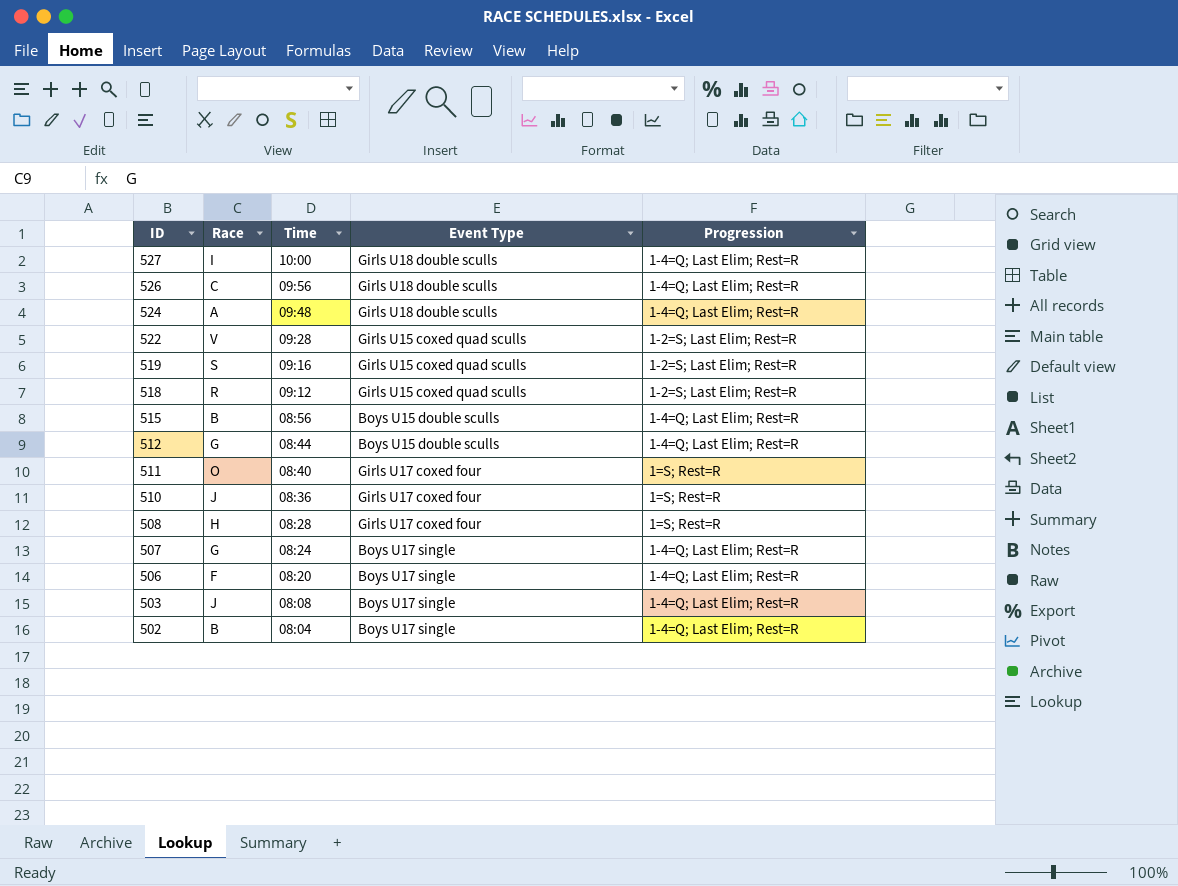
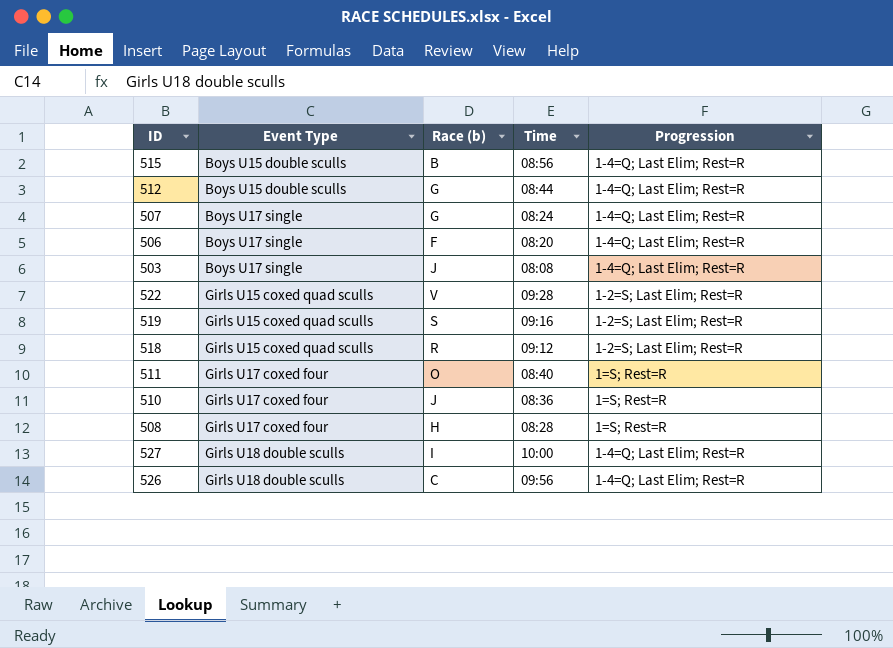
row order: ID descending -> Event Type ascending
column Event Type | position: 4 -> 2
column name: Race -> Race (b)
row 524: A | 09:48 | Girls U18 double sculls | 1-4=Q; Last Elim; Rest=R -> none
row 502: B | 08:04 | Boys U17 single | 1-4=Q; Last Elim; Rest=R -> none

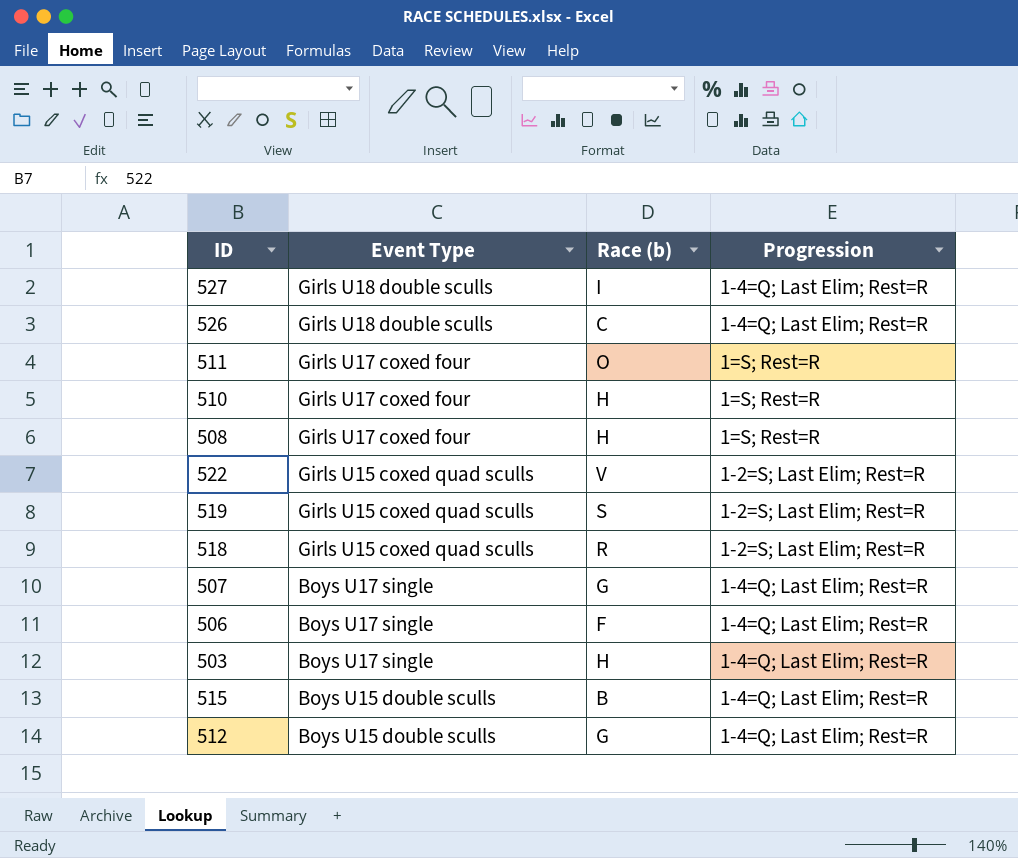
row order: Event Type ascending -> Event Type descending
column Time | position: 4 -> none
510 | Race (b): J -> H
503 | Race (b): J -> H

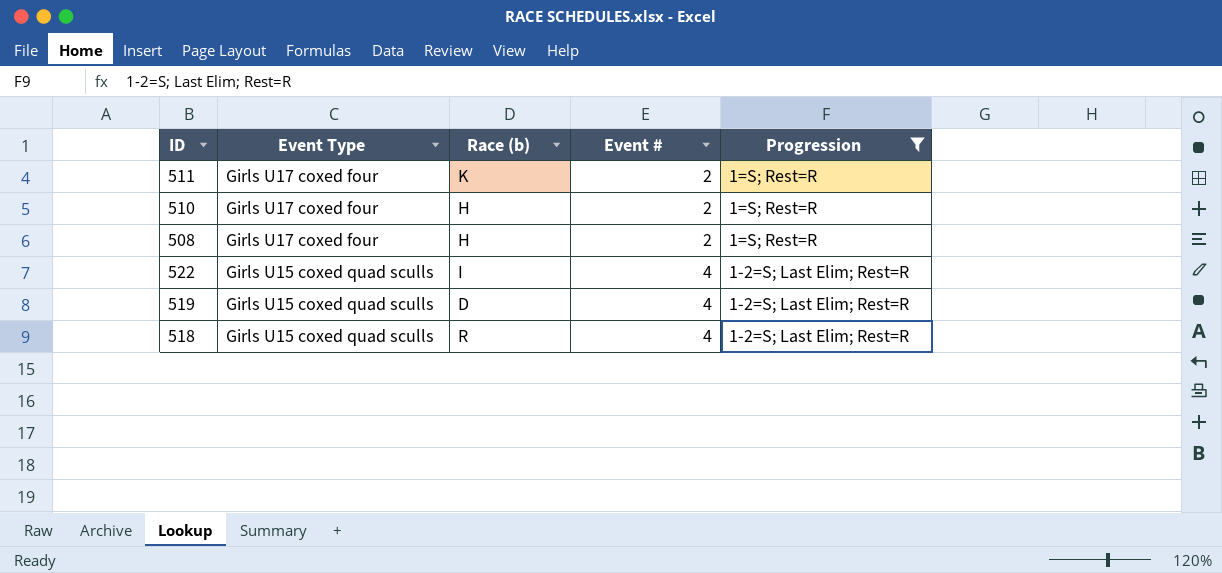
filter: none -> Progression != 1-4=Q; Last Elim; Rest=R
column Event # | position: none -> 4
511 | Race (b): O -> K
522 | Race (b): V -> I
519 | Race (b): S -> D

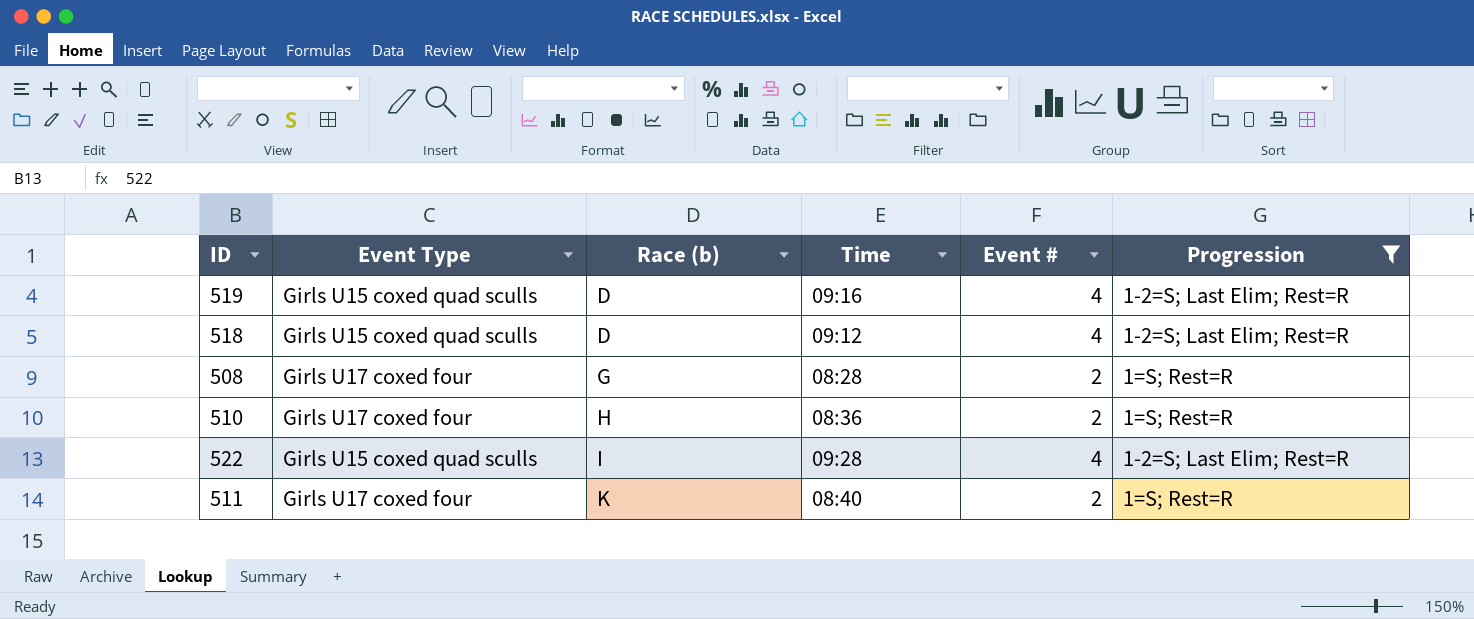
row order: Event Type descending -> Race (b) ascending
column Time | position: none -> 4
518 | Race (b): R -> D
508 | Race (b): H -> G

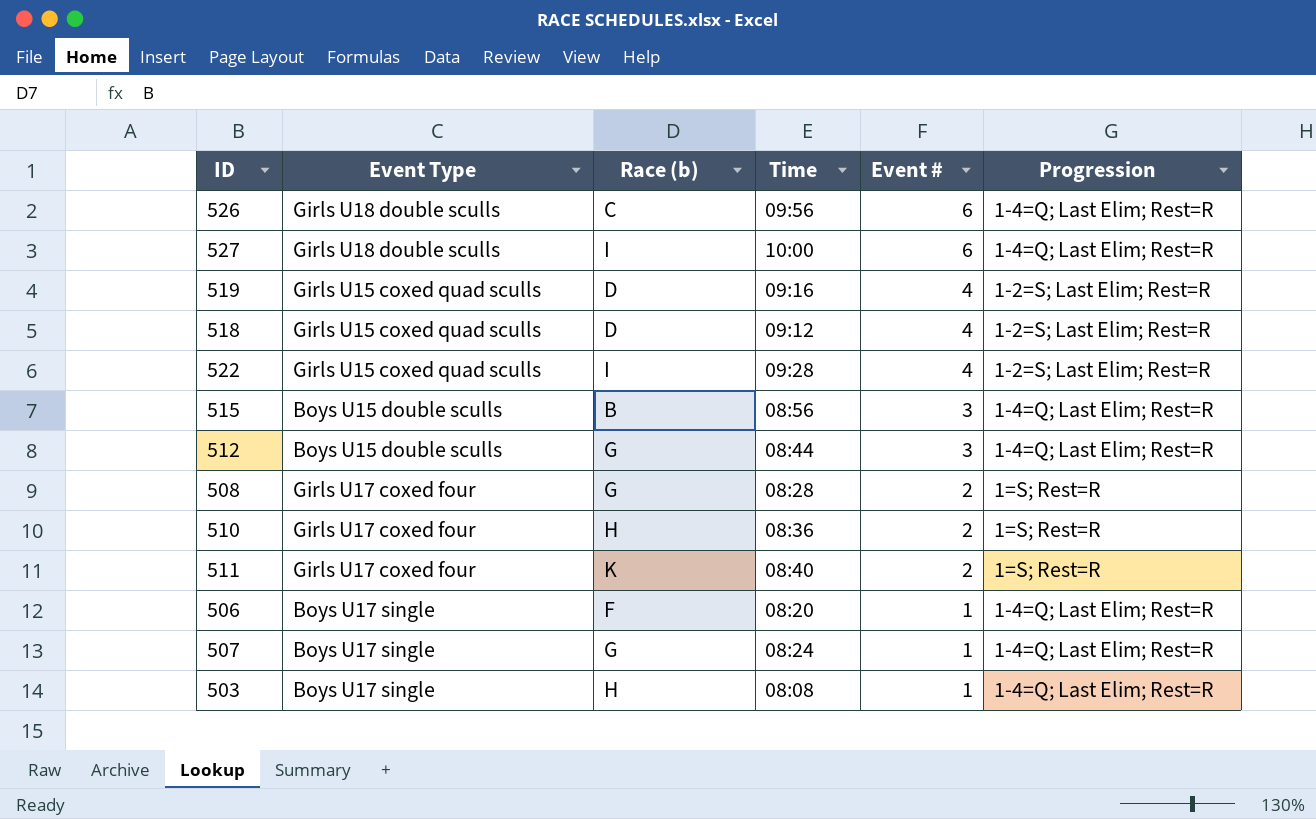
filter: Progression != 1-4=Q; Last Elim; Rest=R -> none
row order: Race (b) ascending -> Event # descending

